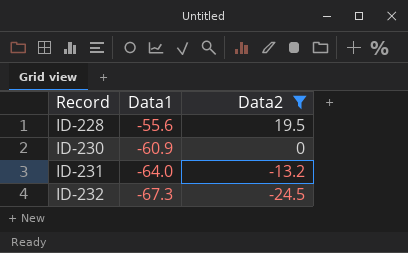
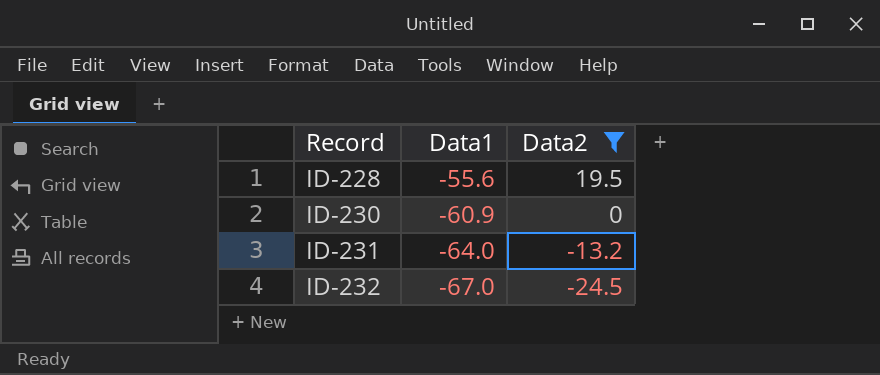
ID-232 | Data1: -67.3 -> -67.0

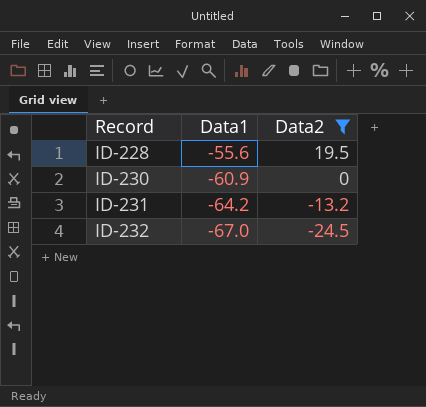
ID-231 | Data1: -64.0 -> -64.2

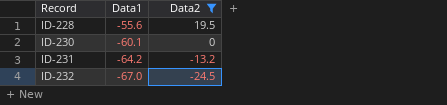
ID-230 | Data1: -60.9 -> -60.1

